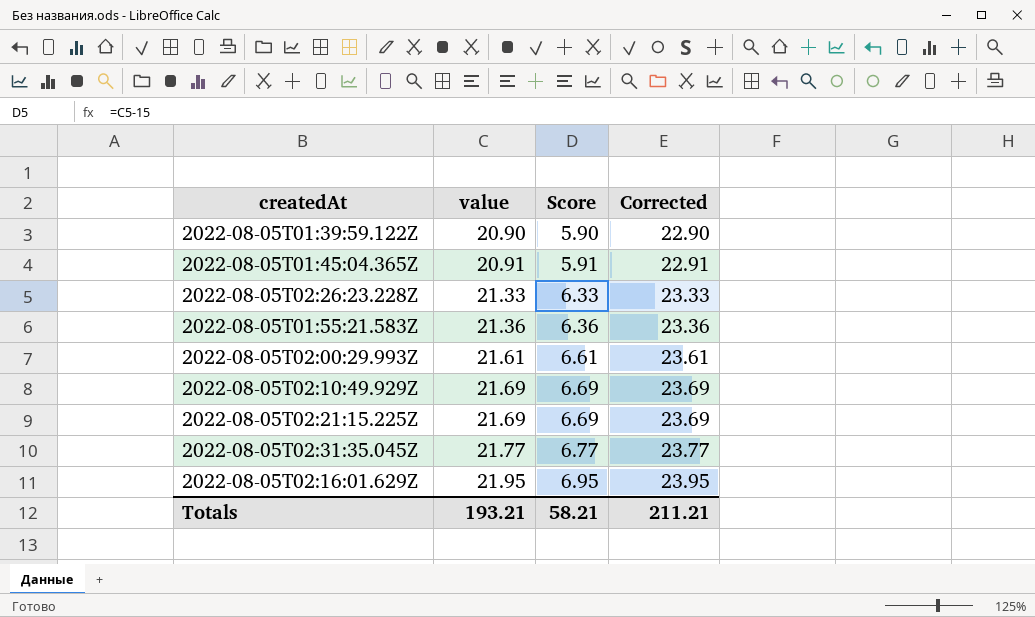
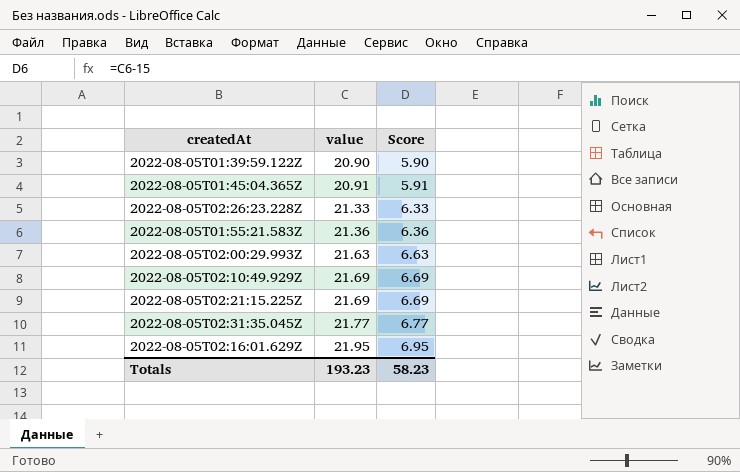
column Corrected | formula: [value] + 2 -> none
2022-08-05T02:00:29.993Z | value: 21.61 -> 21.63
2022-08-05T02:00:29.993Z | Score: 6.61 -> 6.63
Totals | value: 193.21 -> 193.23
Totals | Score: 58.21 -> 58.23

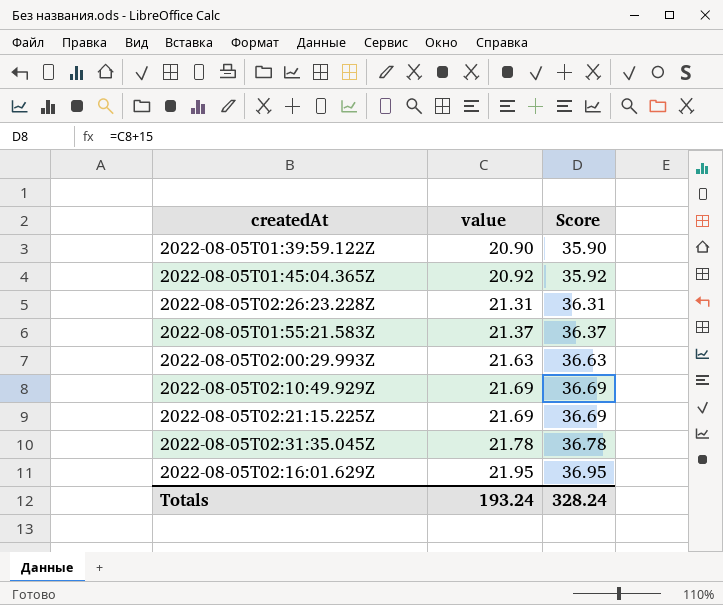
column Score | formula: [value] - 15 -> [value] + 15
2022-08-05T01:45:04.365Z | value: 20.91 -> 20.92
2022-08-05T02:26:23.228Z | value: 21.33 -> 21.31
2022-08-05T01:55:21.583Z | value: 21.36 -> 21.37
2022-08-05T02:31:35.045Z | value: 21.77 -> 21.78
Totals | value: 193.23 -> 193.24
Totals | Score: 58.23 -> 328.24

